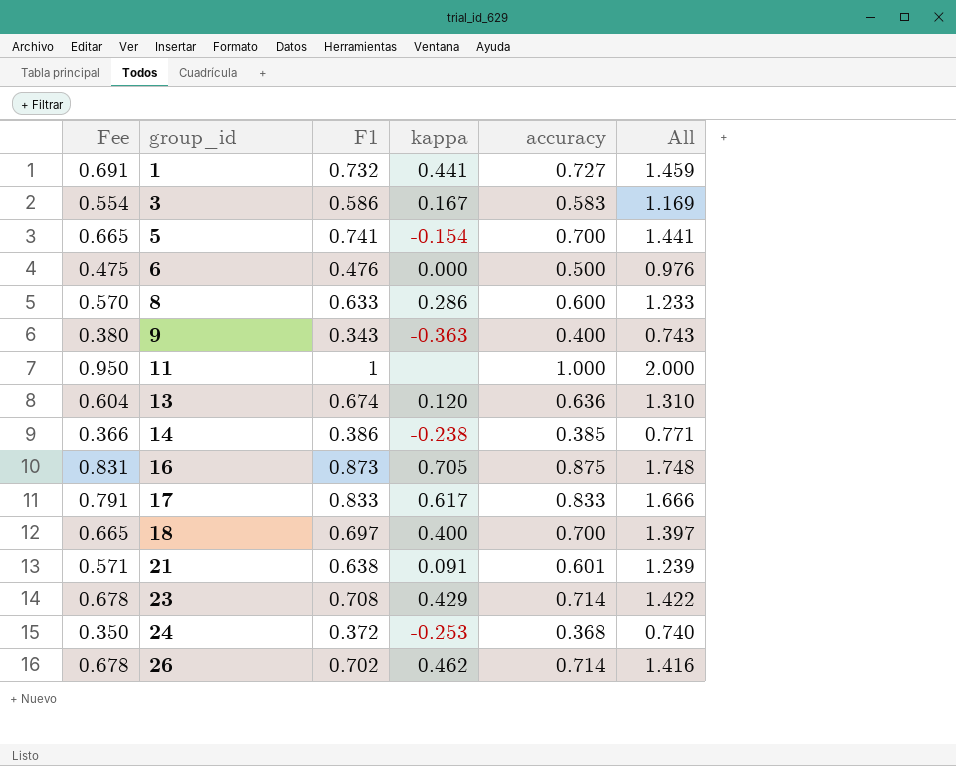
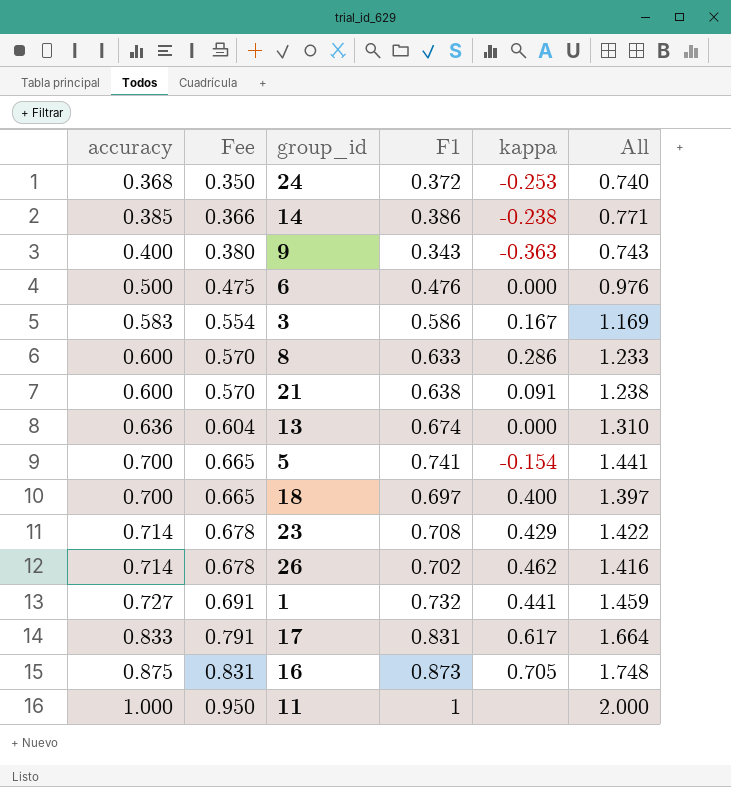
row order: group_id ascending -> accuracy ascending
column accuracy | position: 5 -> 1
21 | accuracy: 0.601 -> 0.600
21 | Fee: 0.571 -> 0.570
21 | All: 1.239 -> 1.238
13 | kappa: 0.120 -> 0.000
17 | F1: 0.833 -> 0.831
17 | All: 1.666 -> 1.664

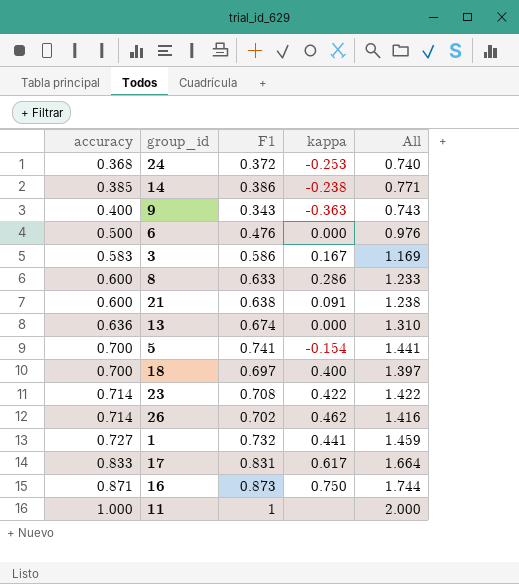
column Fee | formula: [accuracy] * 0.95 -> none
23 | kappa: 0.429 -> 0.422
16 | accuracy: 0.875 -> 0.871
16 | kappa: 0.705 -> 0.750
16 | All: 1.748 -> 1.744

